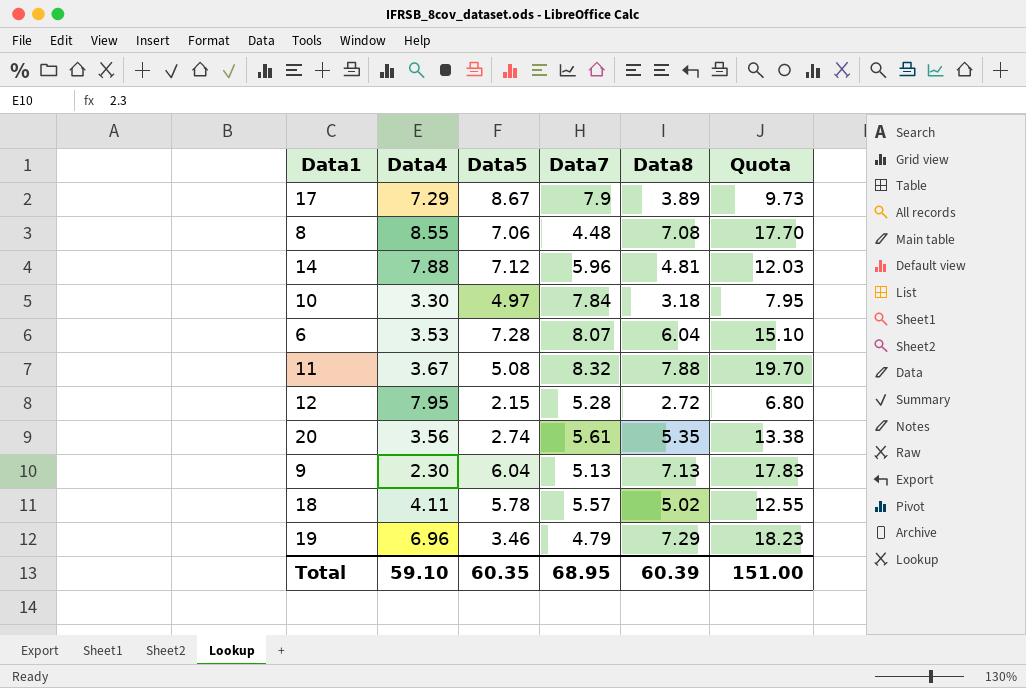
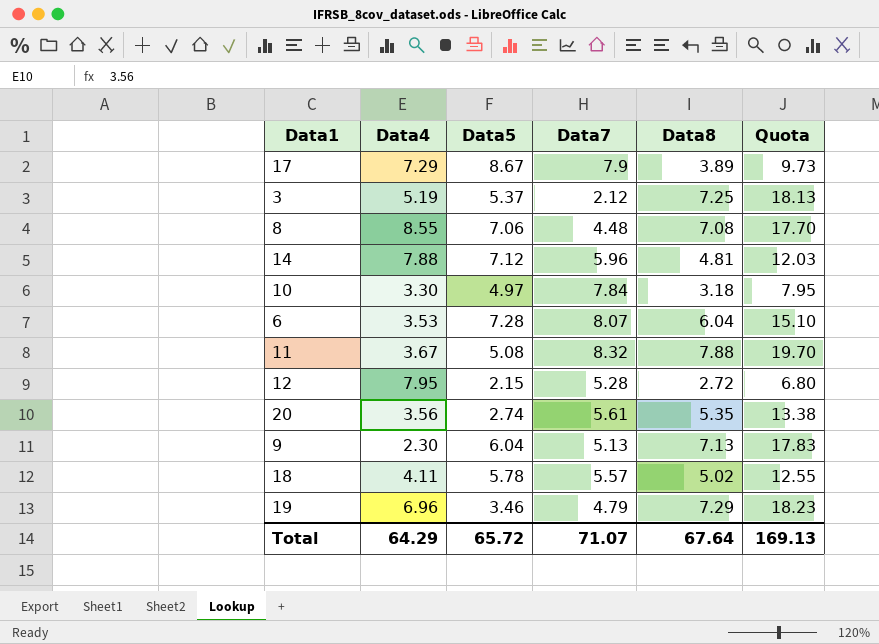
row 3: none -> 5.19 | 5.37 | 2.12 | 7.25 | 18.13
Total | Data4: 59.10 -> 64.29
Total | Data5: 60.35 -> 65.72
Total | Data7: 68.95 -> 71.07
Total | Data8: 60.39 -> 67.64
Total | Quota: 151.00 -> 169.13

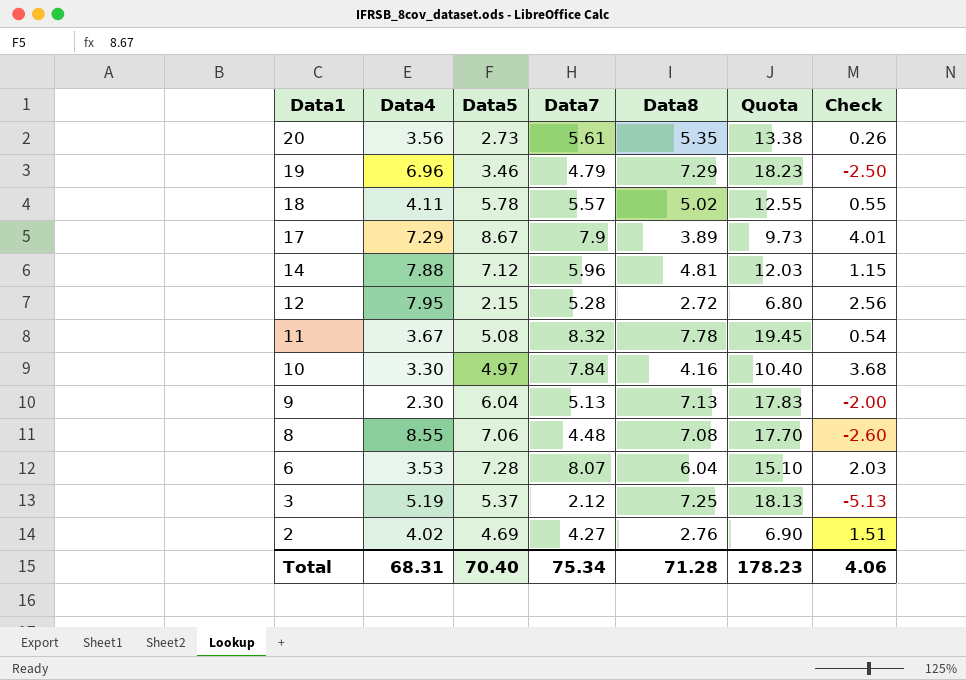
row order: none -> Data1 descending
column Check | formula: none -> [Data7] - [Data8]
20 | Data5: 2.74 -> 2.73
11 | Data8: 7.88 -> 7.78
11 | Quota: 19.70 -> 19.45
10 | Data8: 3.18 -> 4.16
10 | Quota: 7.95 -> 10.40
row 2: none -> 4.02 | 4.69 | 4.27 | 2.76 | 6.90 | 1.51
Total | Data4: 64.29 -> 68.31
Total | Data5: 65.72 -> 70.40
Total | Data7: 71.07 -> 75.34
Total | Data8: 67.64 -> 71.28
Total | Quota: 169.13 -> 178.23

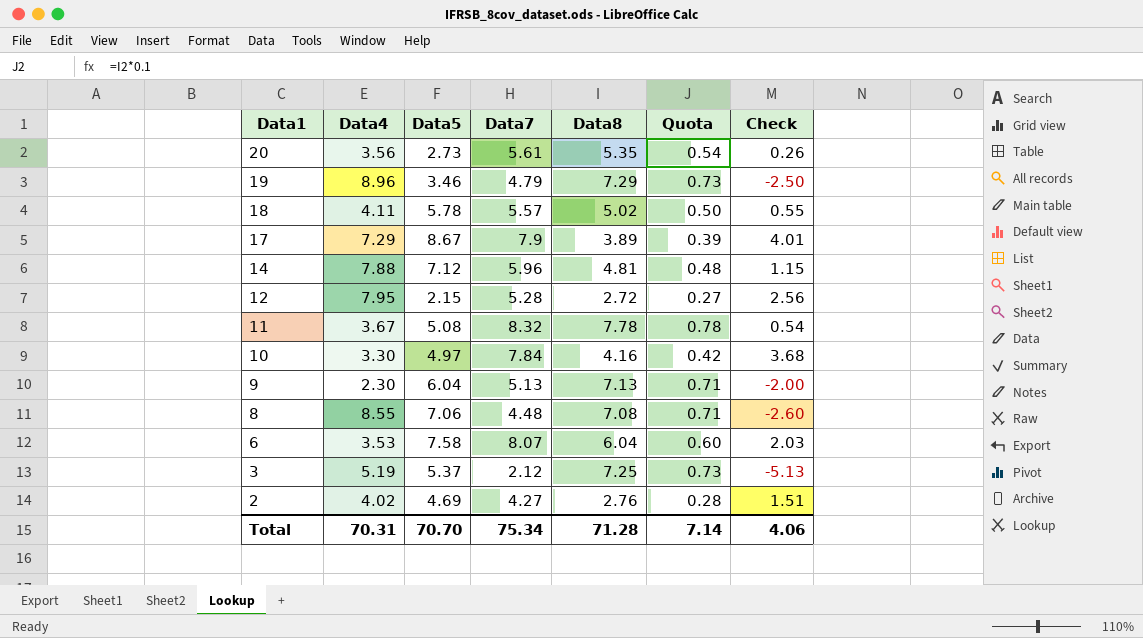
column Quota | formula: [Data8] * 2.5 -> [Data8] * 0.1
19 | Data4: 6.96 -> 8.96
6 | Data5: 7.28 -> 7.58
Total | Data4: 68.31 -> 70.31
Total | Data5: 70.40 -> 70.70
Total | Quota: 178.23 -> 7.14

